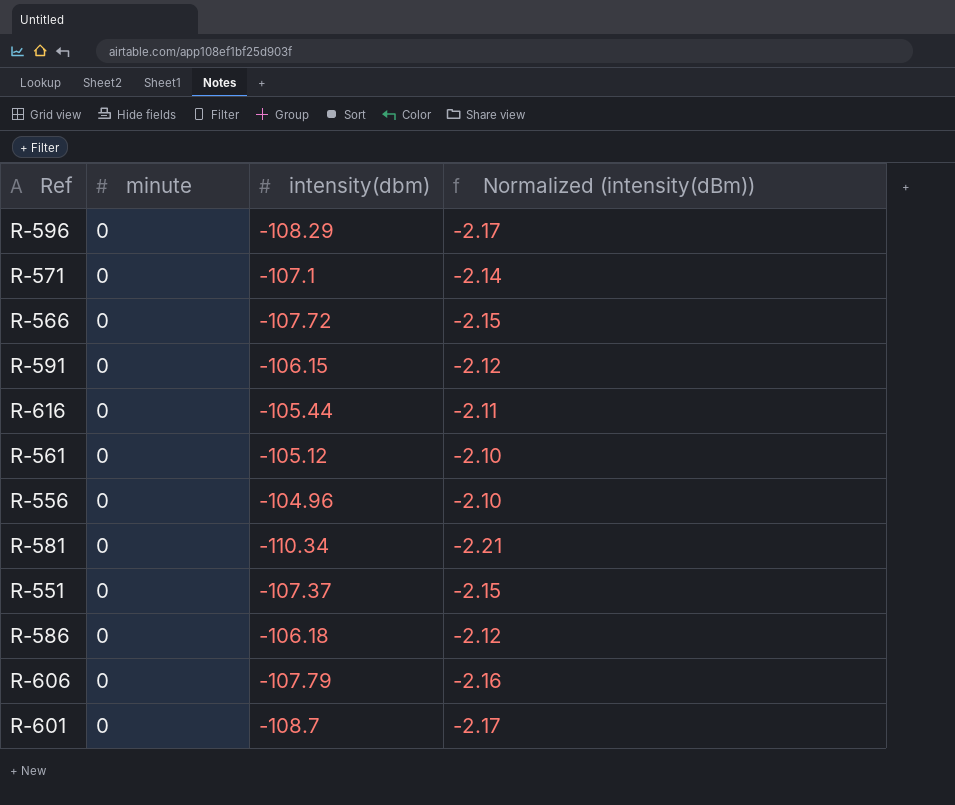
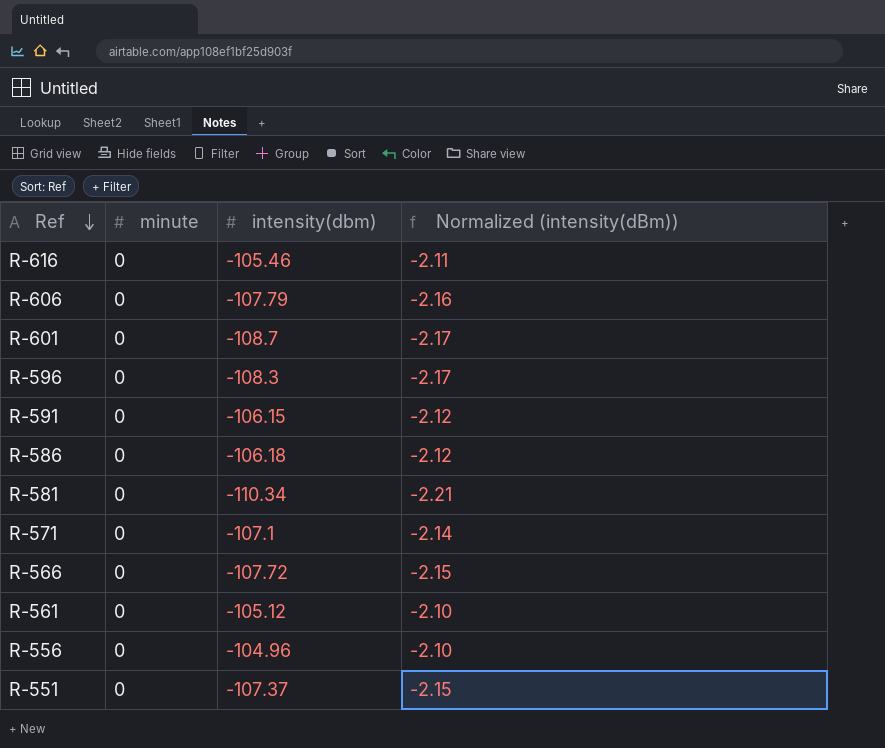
row order: none -> Ref descending
R-616 | intensity(dbm): -105.44 -> -105.46
R-596 | intensity(dbm): -108.29 -> -108.3

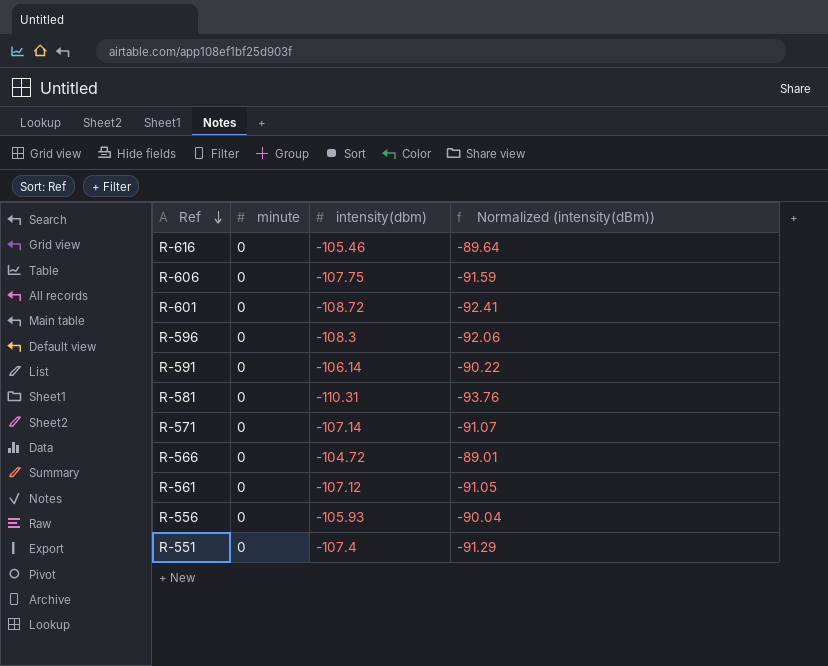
column Normalized (intensity(dBm)) | formula: [intensity(dbm)] * 0.02 -> [intensity(dbm)] * 0.85
row R-586: 0 | -106.18 | -2.12 -> none
R-606 | intensity(dbm): -107.79 -> -107.75
R-601 | intensity(dbm): -108.7 -> -108.72
R-591 | intensity(dbm): -106.15 -> -106.14
R-581 | intensity(dbm): -110.34 -> -110.31
R-571 | intensity(dbm): -107.1 -> -107.14
R-566 | intensity(dbm): -107.72 -> -104.72
R-561 | intensity(dbm): -105.12 -> -107.12
R-556 | intensity(dbm): -104.96 -> -105.93
R-551 | intensity(dbm): -107.37 -> -107.4

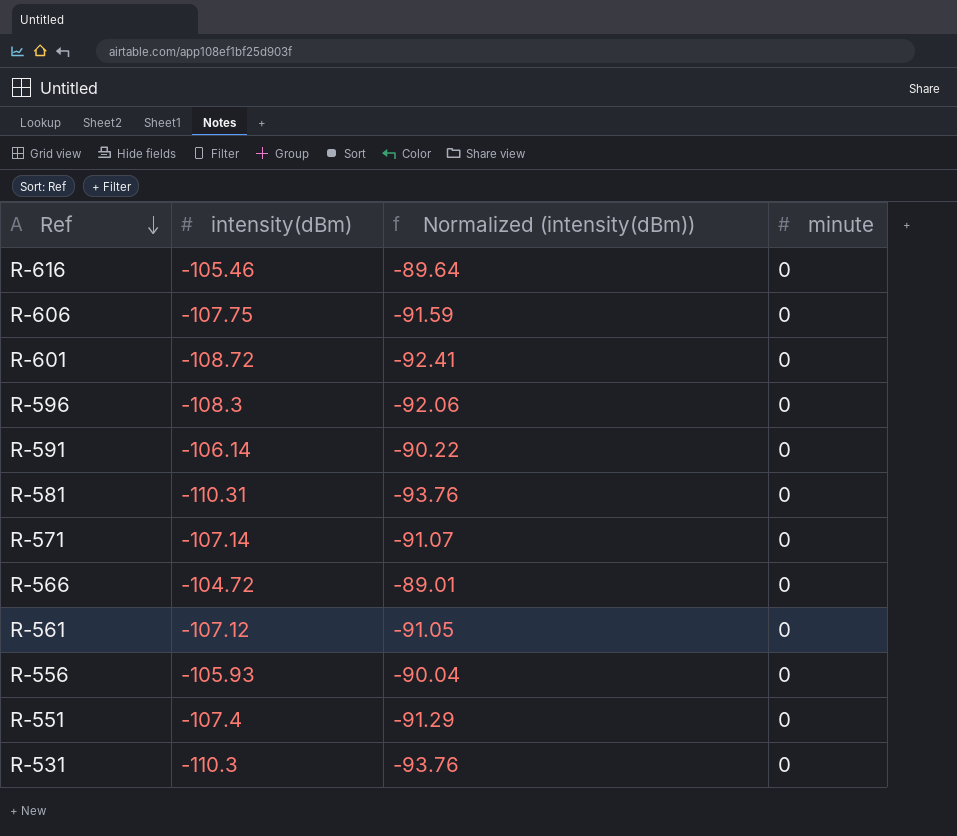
column name: intensity(dbm) -> intensity(dBm)
column minute | position: 2 -> 4
row R-531: none -> -110.3 | -93.76 | 0

